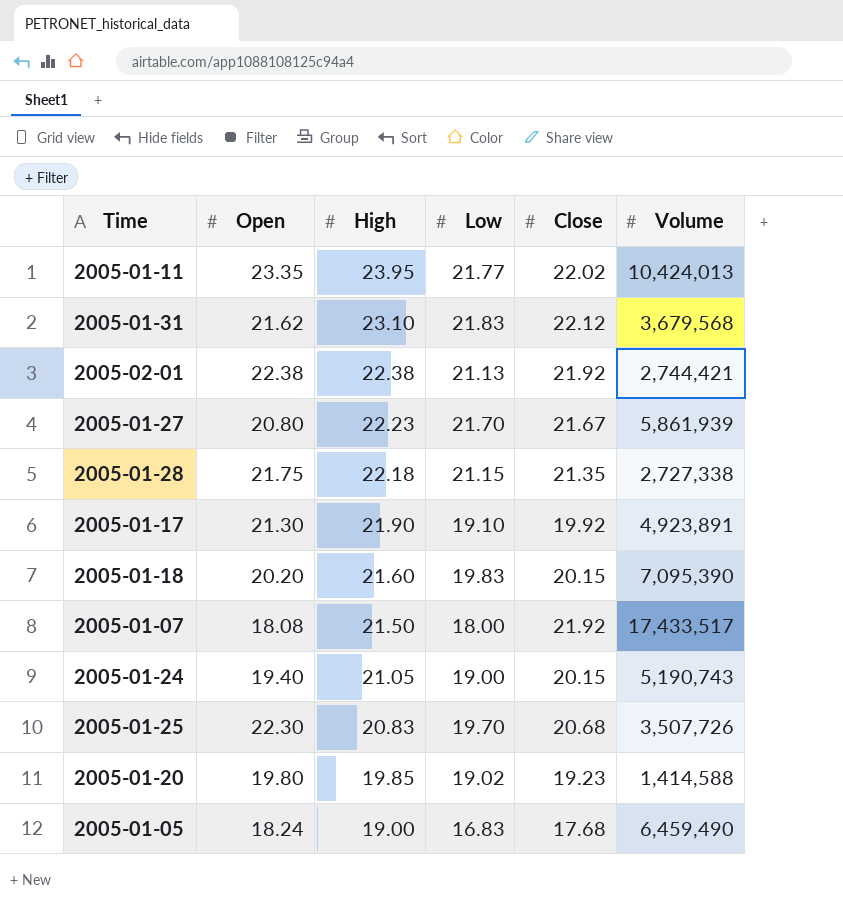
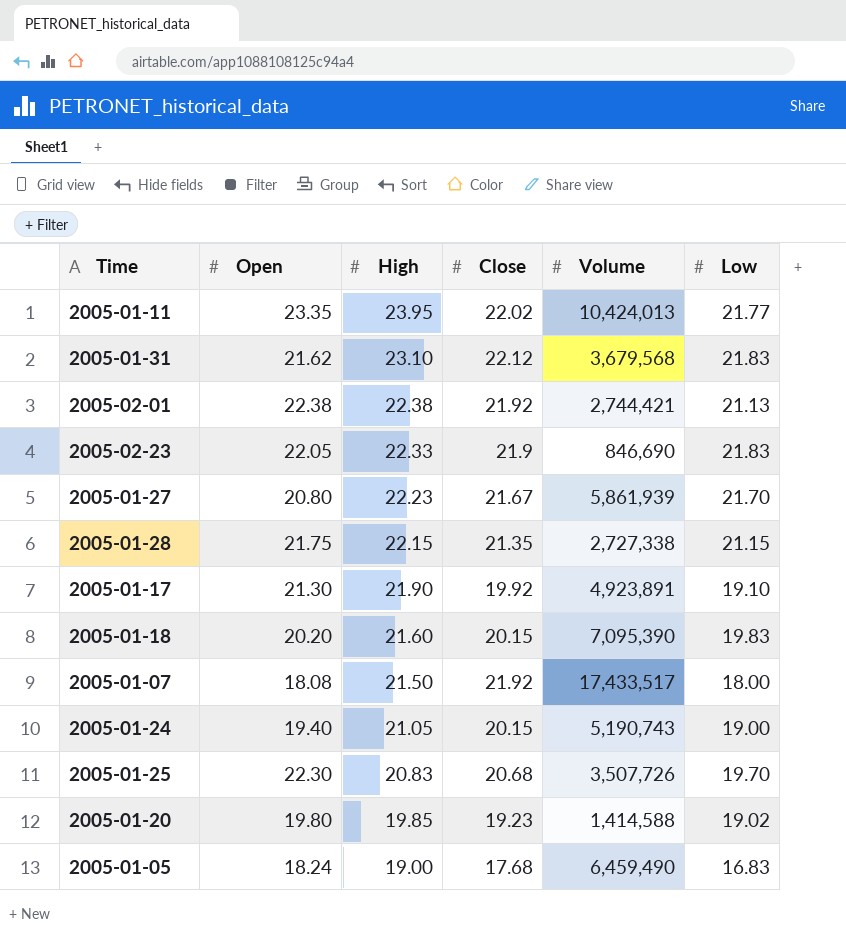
column Low | position: 4 -> 6
row 2005-02-23: none -> 22.05 | 22.33 | 21.9 | 846,690 | 21.83
2005-01-28 | High: 22.18 -> 22.15

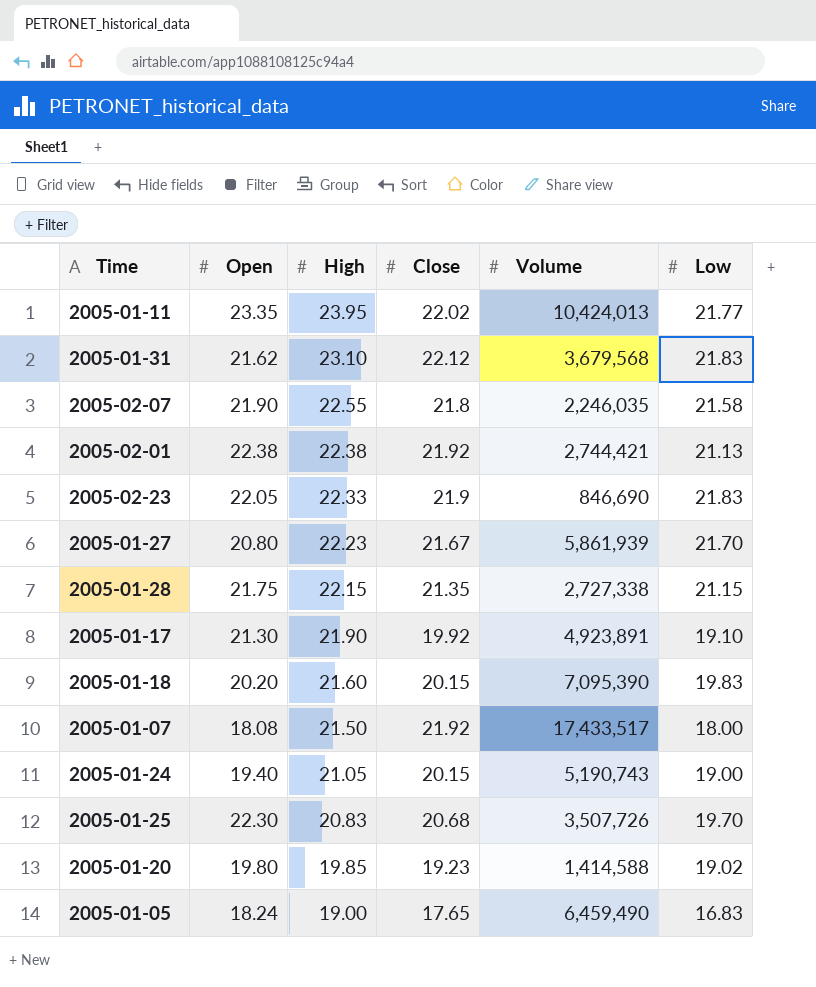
row 2005-02-07: none -> 21.90 | 22.55 | 21.8 | 2,246,035 | 21.58
2005-01-05 | Close: 17.68 -> 17.65

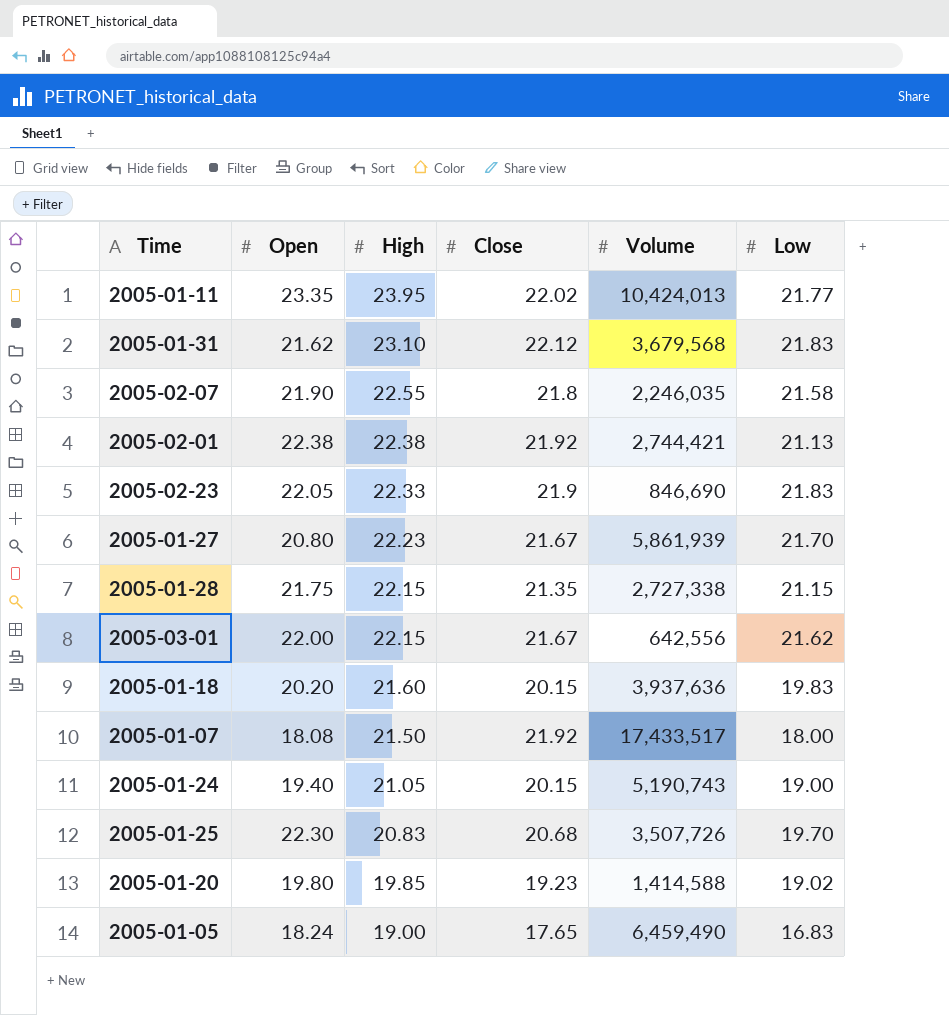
row 2005-01-17: 21.30 | 21.90 | 19.92 | 4,923,891 | 19.10 -> none
row 2005-03-01: none -> 22.00 | 22.15 | 21.67 | 642,556 | 21.62
2005-01-18 | Volume: 7,095,390 -> 3,937,636

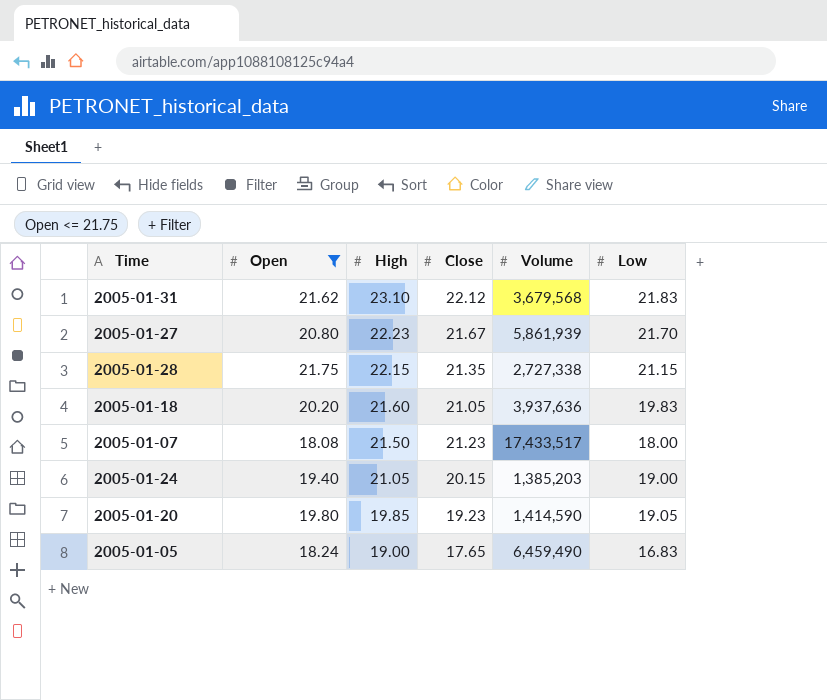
filter: none -> Open <= 21.75
2005-01-18 | Close: 20.15 -> 21.05
2005-01-07 | Close: 21.92 -> 21.23
2005-01-24 | Volume: 5,190,743 -> 1,385,203
2005-01-20 | Volume: 1,414,588 -> 1,414,590
2005-01-20 | Low: 19.02 -> 19.05

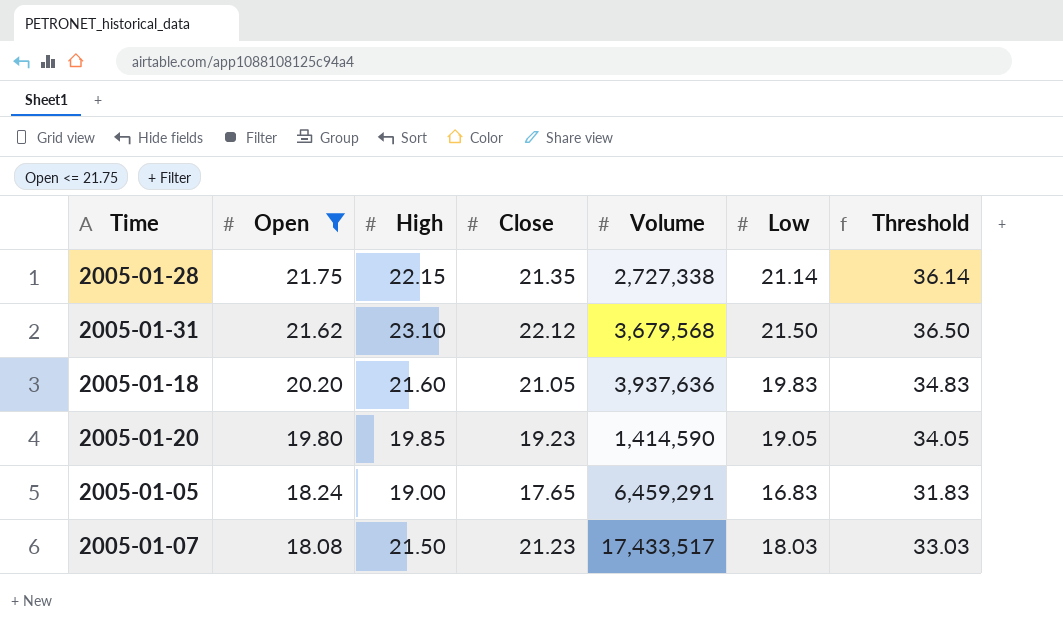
row order: High descending -> Open descending
column Threshold | formula: none -> [Low] + 15
row 2005-01-27: 20.80 | 22.23 | 21.67 | 5,861,939 | 21.70 -> none
row 2005-01-24: 19.40 | 21.05 | 20.15 | 1,385,203 | 19.00 -> none
2005-01-28 | Low: 21.15 -> 21.14
2005-01-31 | Low: 21.83 -> 21.50
2005-01-05 | Volume: 6,459,490 -> 6,459,291
2005-01-07 | Low: 18.00 -> 18.03

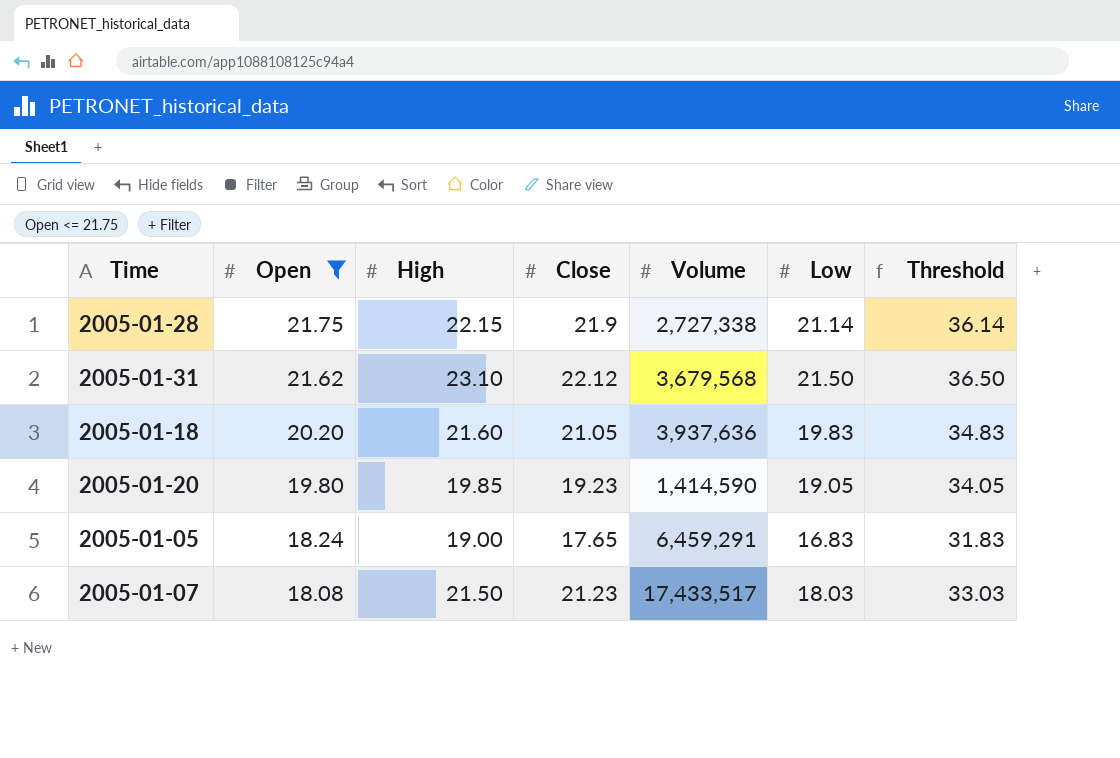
2005-01-28 | Close: 21.35 -> 21.9

